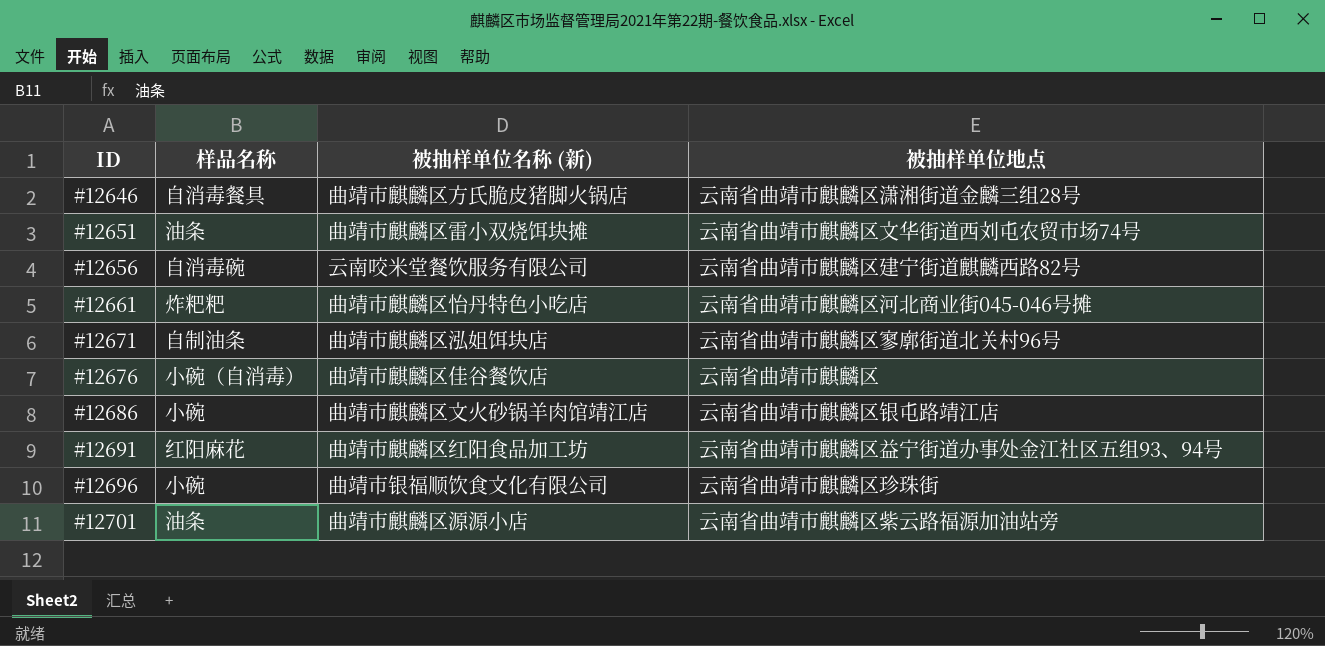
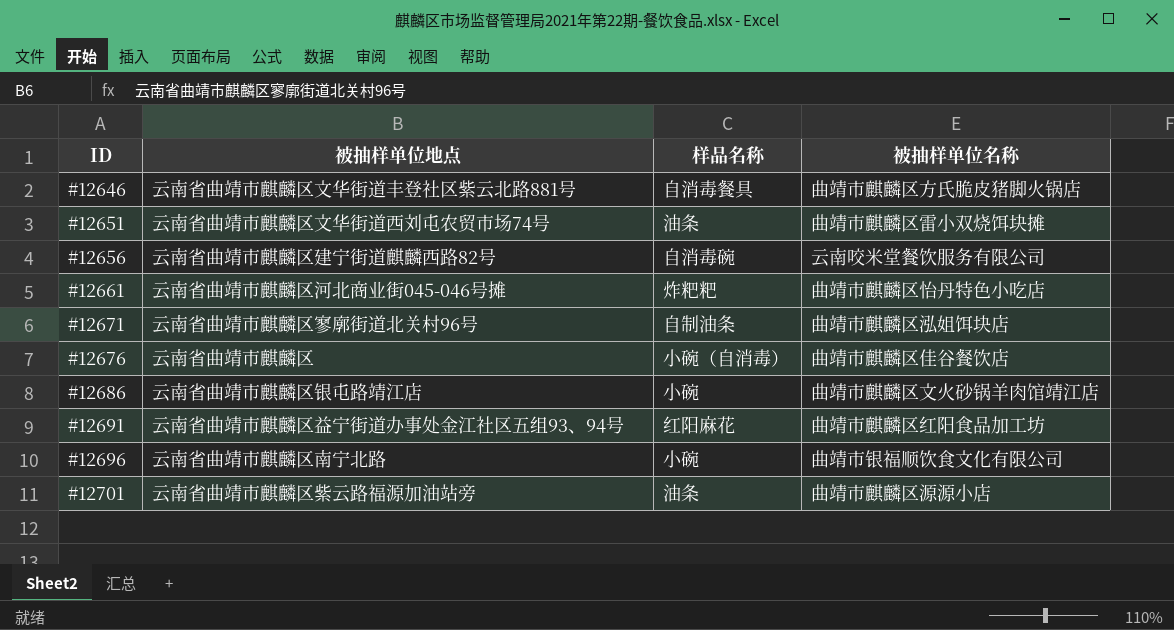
column 被抽样单位地点 | position: 4 -> 2
column name: 被抽样单位名称 (新) -> 被抽样单位名称
#12646 | 被抽样单位地点: 云南省曲靖市麒麟区潇湘街道金麟三组28号 -> 云南省曲靖市麒麟区文华街道丰登社区紫云北路881号
#12696 | 被抽样单位地点: 云南省曲靖市麒麟区珍珠街 -> 云南省曲靖市麒麟区南宁北路

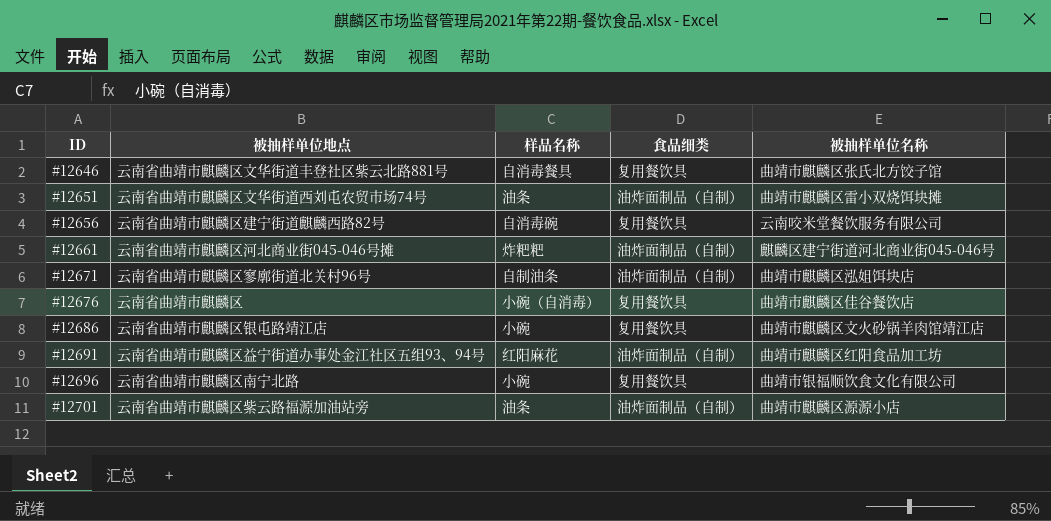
column 食品细类 | position: none -> 4
#12646 | 被抽样单位名称: 曲靖市麒麟区方氏脆皮猪脚火锅店 -> 曲靖市麒麟区张氏北方饺子馆
#12661 | 被抽样单位名称: 曲靖市麒麟区怡丹特色小吃店 -> 麒麟区建宁街道河北商业街045-046号

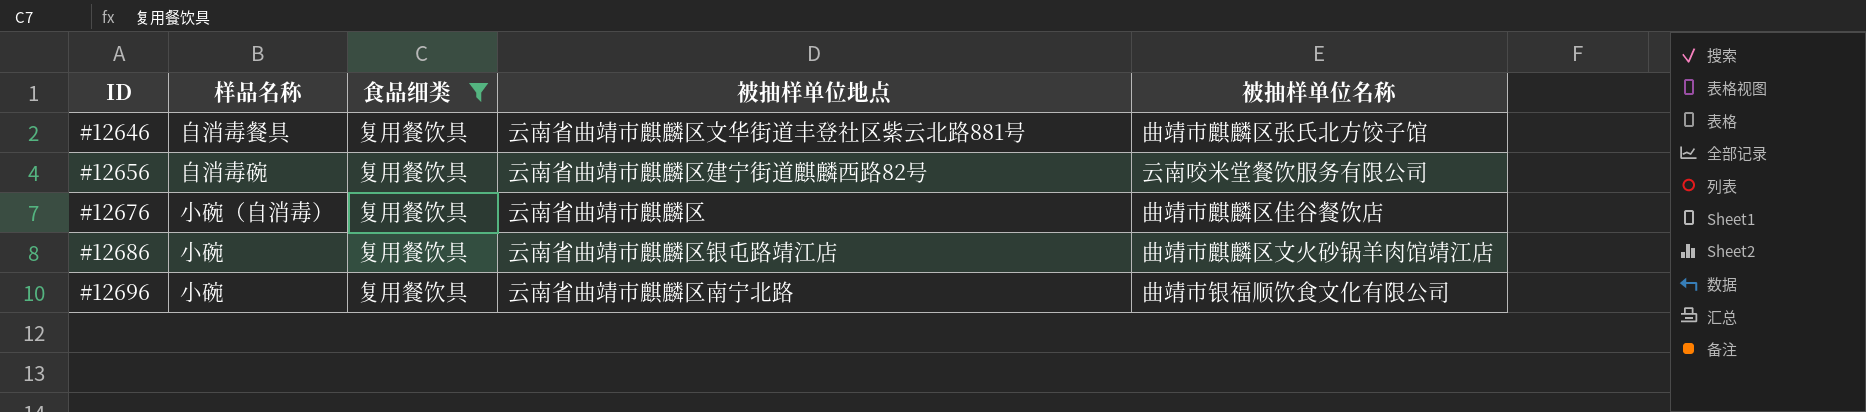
filter: none -> 食品细类 = 复用餐饮具
column 被抽样单位地点 | position: 2 -> 4

